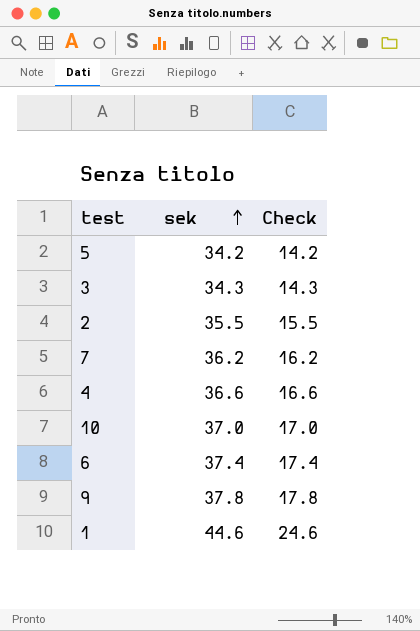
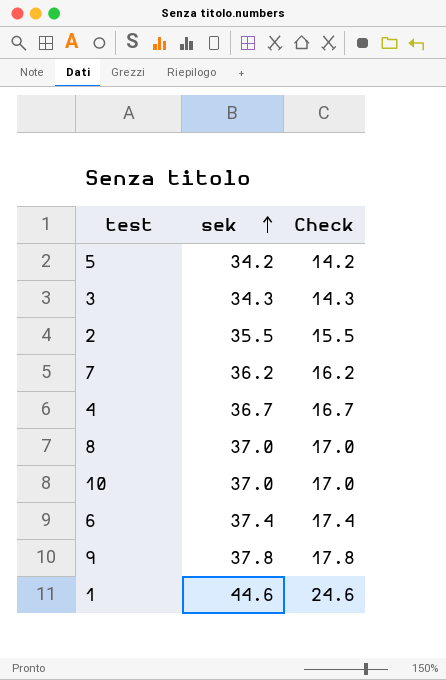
4 | sek: 36.6 -> 36.7
4 | Check: 16.6 -> 16.7
row 8: none -> 37.0 | 17.0

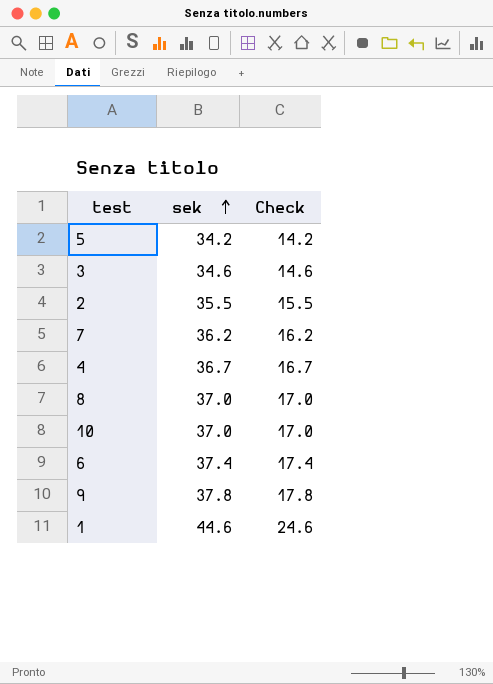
3 | sek: 34.3 -> 34.6
3 | Check: 14.3 -> 14.6

